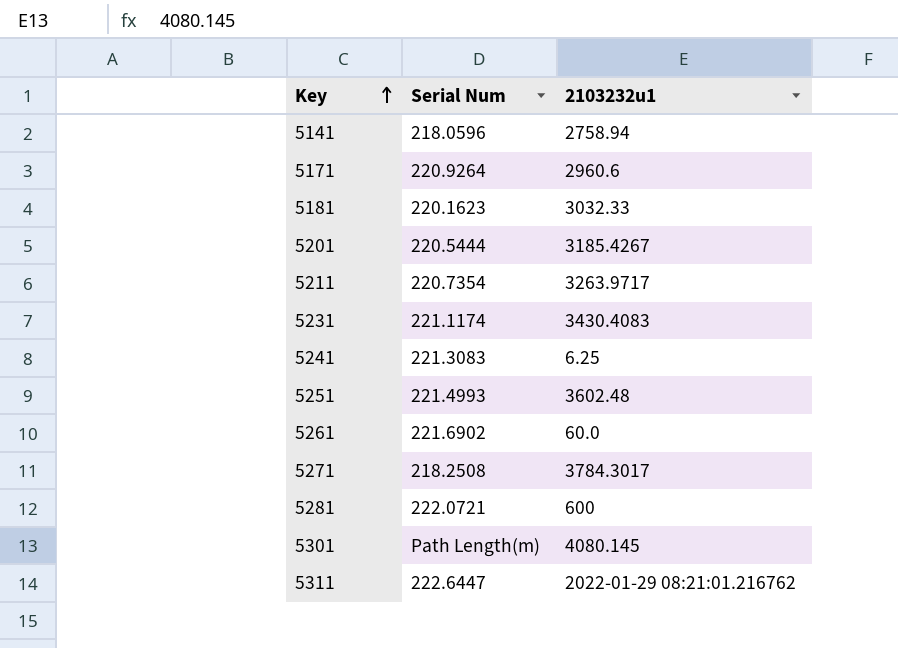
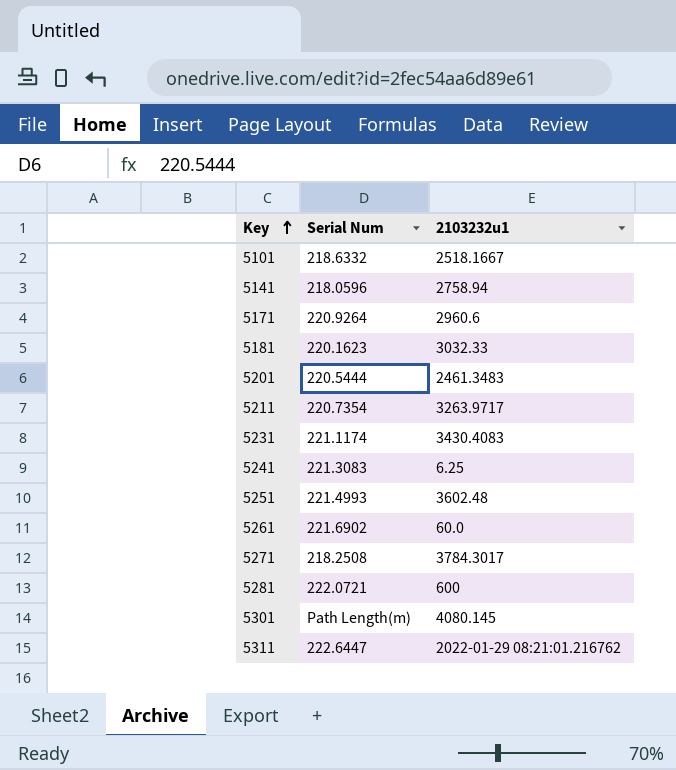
row 5101: none -> 218.6332 | 2518.1667
5201 | 2103232u1: 3185.4267 -> 2461.3483

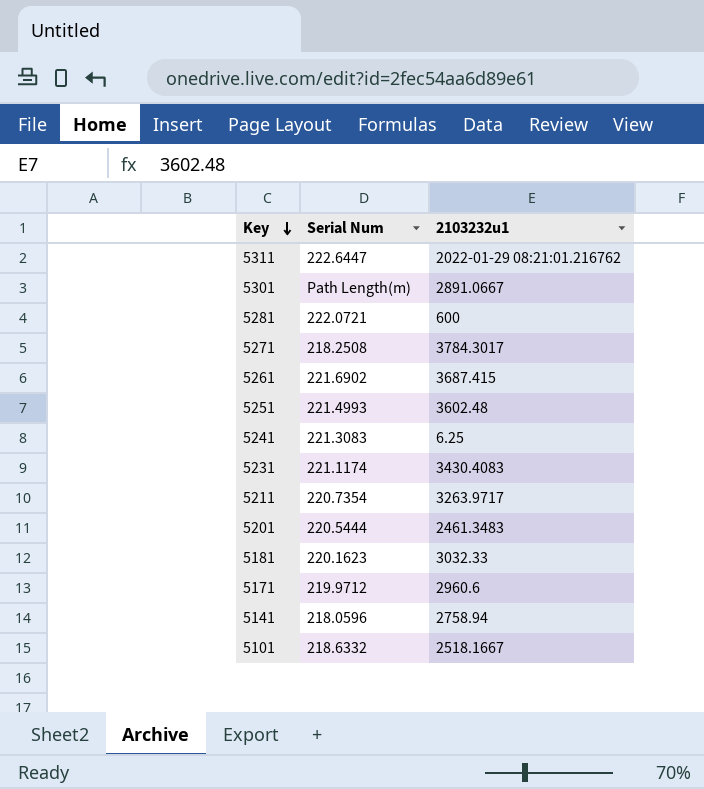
row order: Key ascending -> Key descending
5301 | 2103232u1: 4080.145 -> 2891.0667
5261 | 2103232u1: 60.0 -> 3687.415
5171 | Serial Num: 220.9264 -> 219.9712

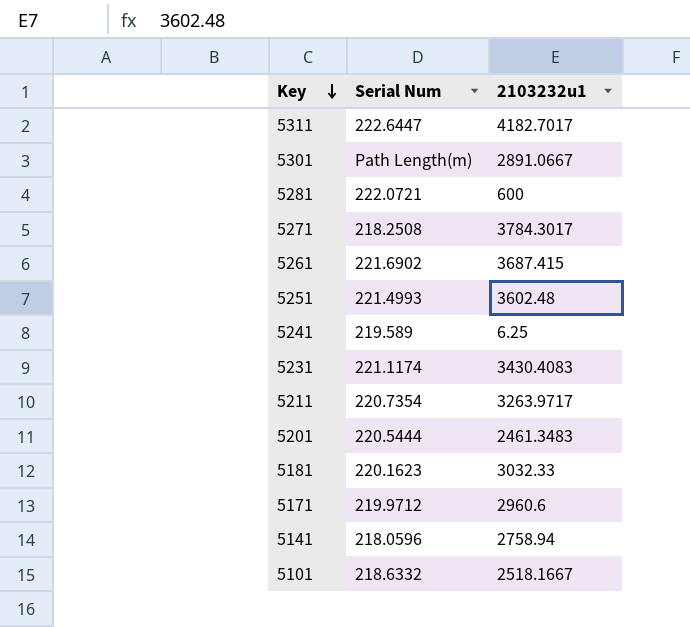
5311 | 2103232u1: 2022-01-29 08:21:01.216762 -> 4182.7017
5241 | Serial Num: 221.3083 -> 219.589

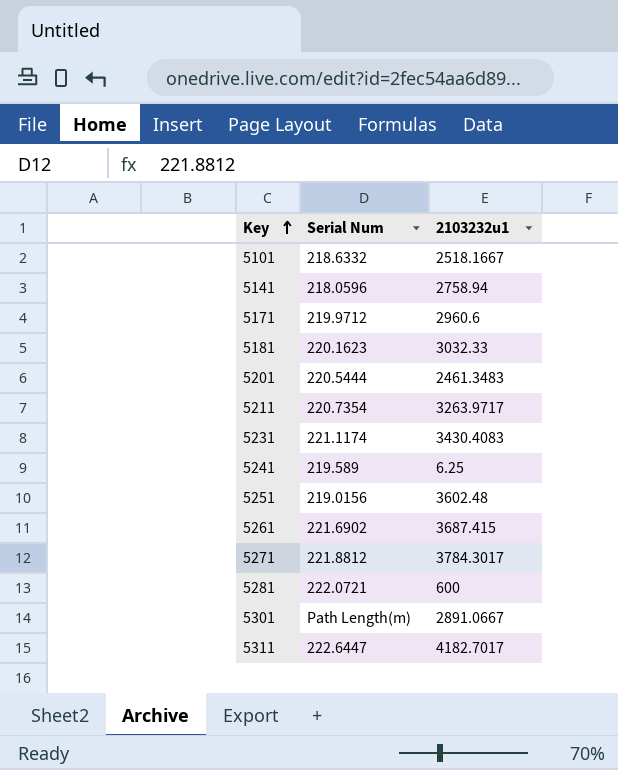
row order: Key descending -> Key ascending
5251 | Serial Num: 221.4993 -> 219.0156
5271 | Serial Num: 218.2508 -> 221.8812

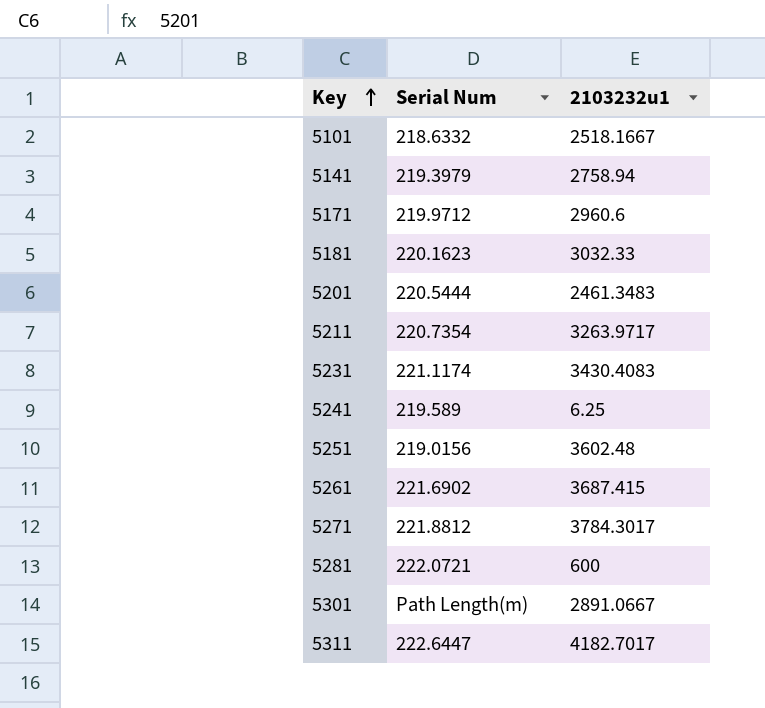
5141 | Serial Num: 218.0596 -> 219.3979

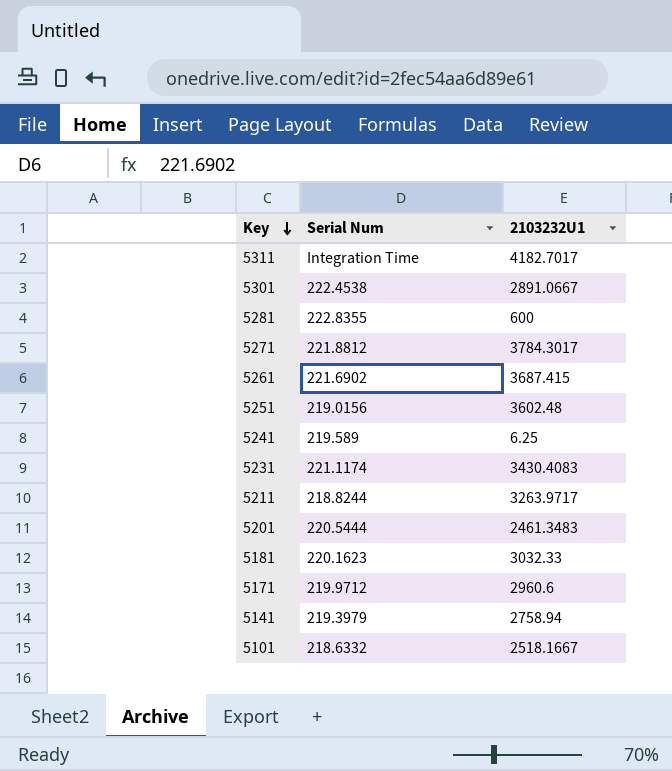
row order: Key ascending -> Key descending
column name: 2103232u1 -> 2103232U1
5311 | Serial Num: 222.6447 -> Integration Time
5301 | Serial Num: Path Length(m) -> 222.4538
5281 | Serial Num: 222.0721 -> 222.8355
5211 | Serial Num: 220.7354 -> 218.8244

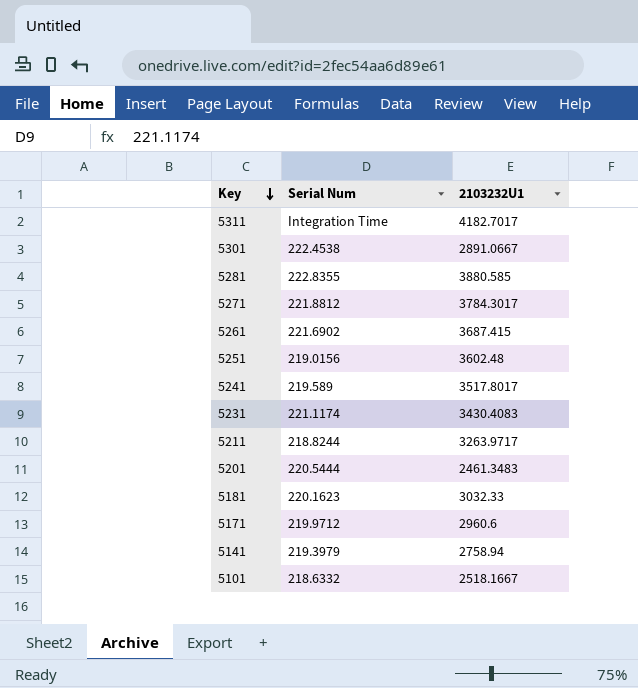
5281 | 2103232U1: 600 -> 3880.585
5241 | 2103232U1: 6.25 -> 3517.8017

